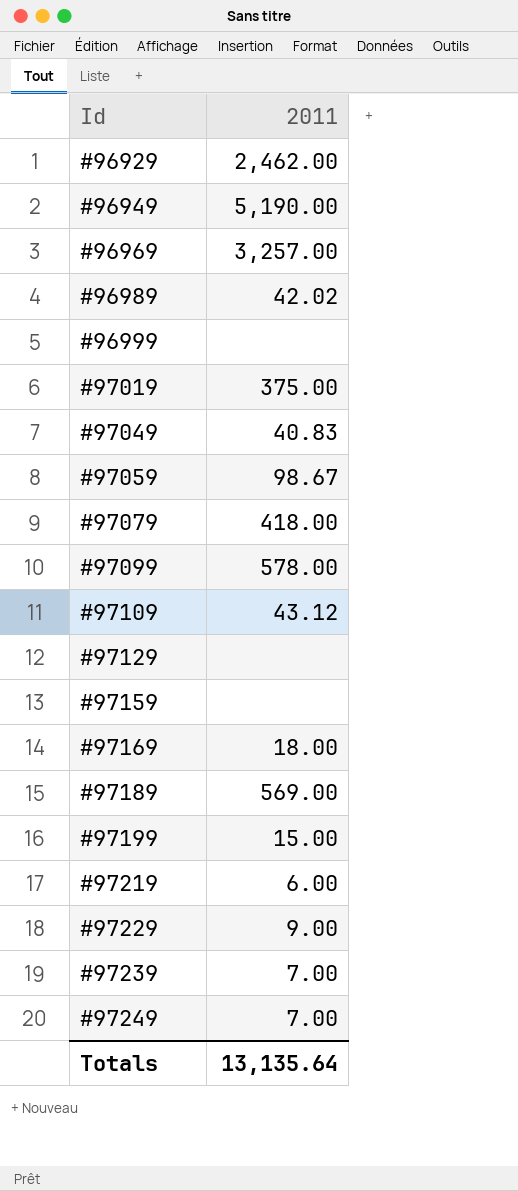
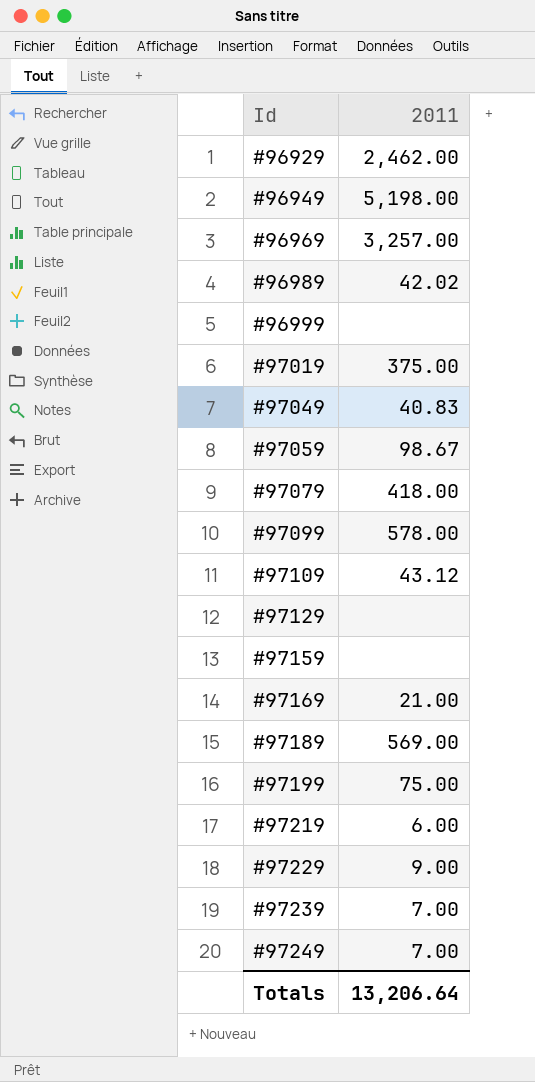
#96949 | 2011: 5,190.00 -> 5,198.00
#97169 | 2011: 18.00 -> 21.00
#97199 | 2011: 15.00 -> 75.00
Totals | 2011: 13,135.64 -> 13,206.64

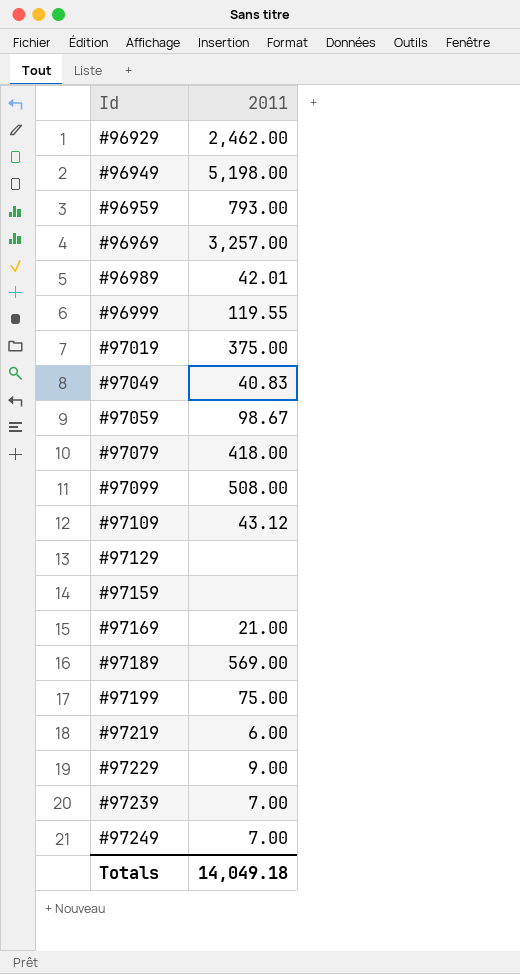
row #96959: none -> 793.00
#96989 | 2011: 42.02 -> 42.01
#96999 | 2011: none -> 119.55
#97099 | 2011: 578.00 -> 508.00
Totals | 2011: 13,206.64 -> 14,049.18

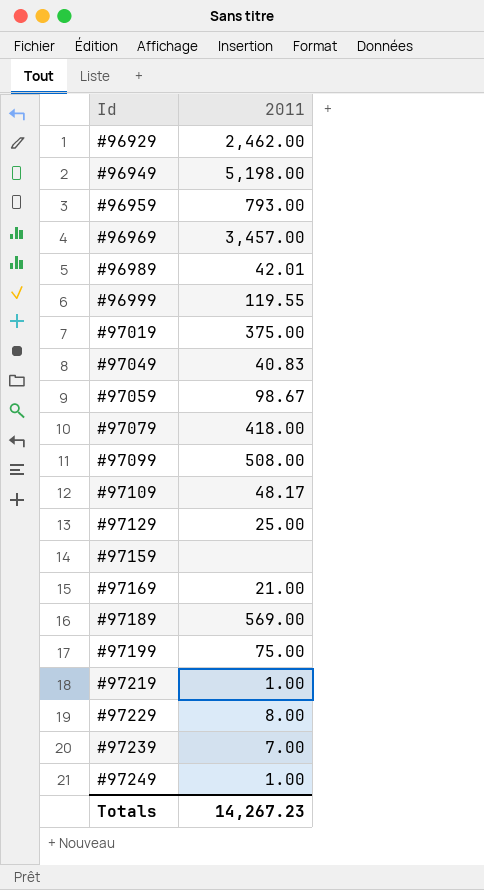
#96969 | 2011: 3,257.00 -> 3,457.00
#97109 | 2011: 43.12 -> 48.17
#97129 | 2011: none -> 25.00
#97219 | 2011: 6.00 -> 1.00
#97229 | 2011: 9.00 -> 8.00
#97249 | 2011: 7.00 -> 1.00
Totals | 2011: 14,049.18 -> 14,267.23

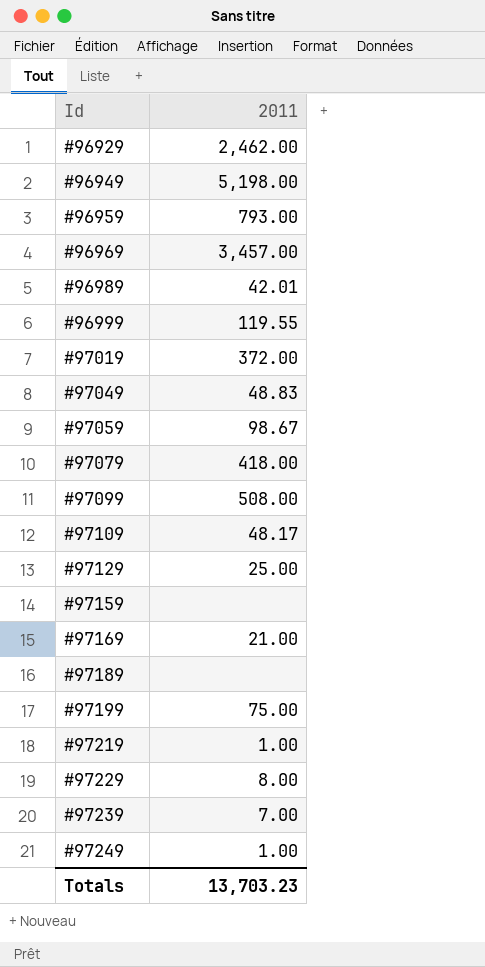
#97019 | 2011: 375.00 -> 372.00
#97049 | 2011: 40.83 -> 48.83
#97189 | 2011: 569.00 -> none
Totals | 2011: 14,267.23 -> 13,703.23

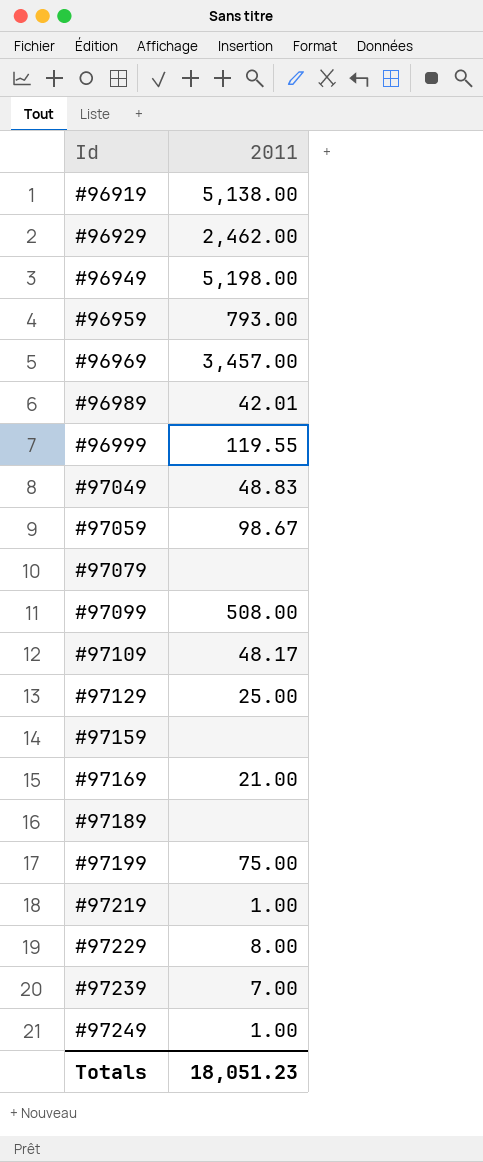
row #97019: 372.00 -> none
row #96919: none -> 5,138.00
#97079 | 2011: 418.00 -> none
Totals | 2011: 13,703.23 -> 18,051.23

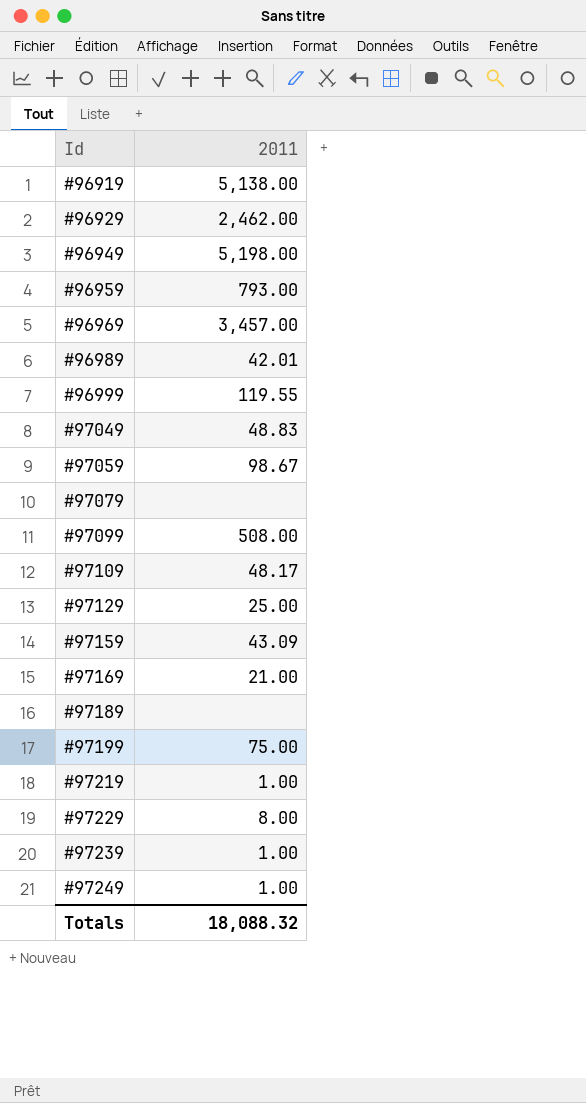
#97159 | 2011: none -> 43.09
#97239 | 2011: 7.00 -> 1.00
Totals | 2011: 18,051.23 -> 18,088.32

